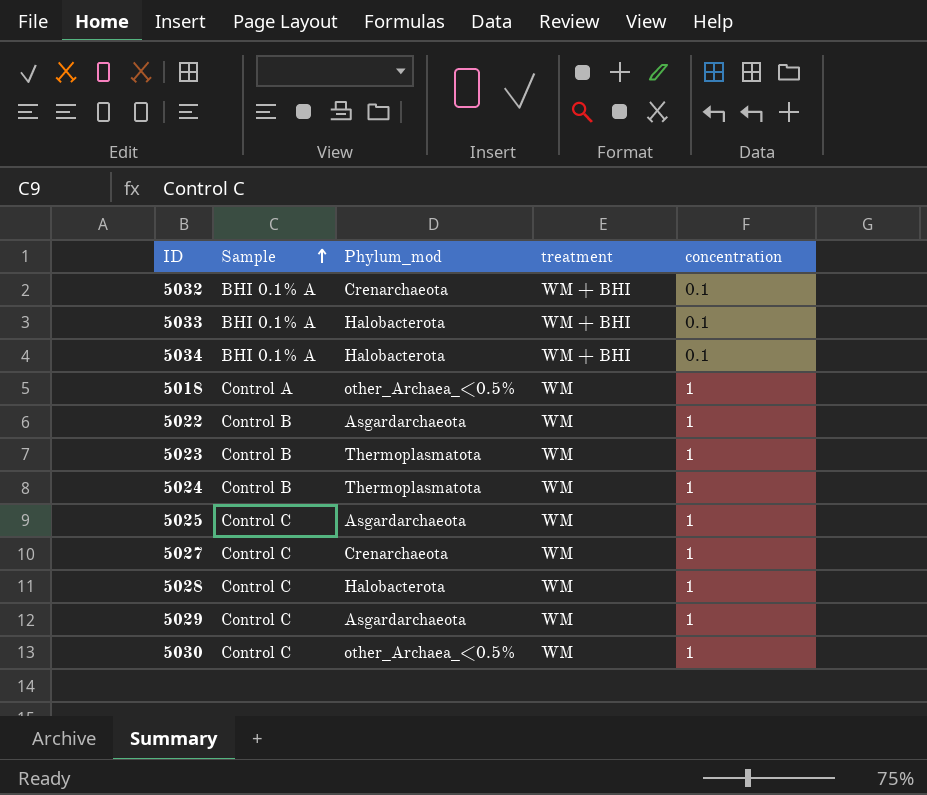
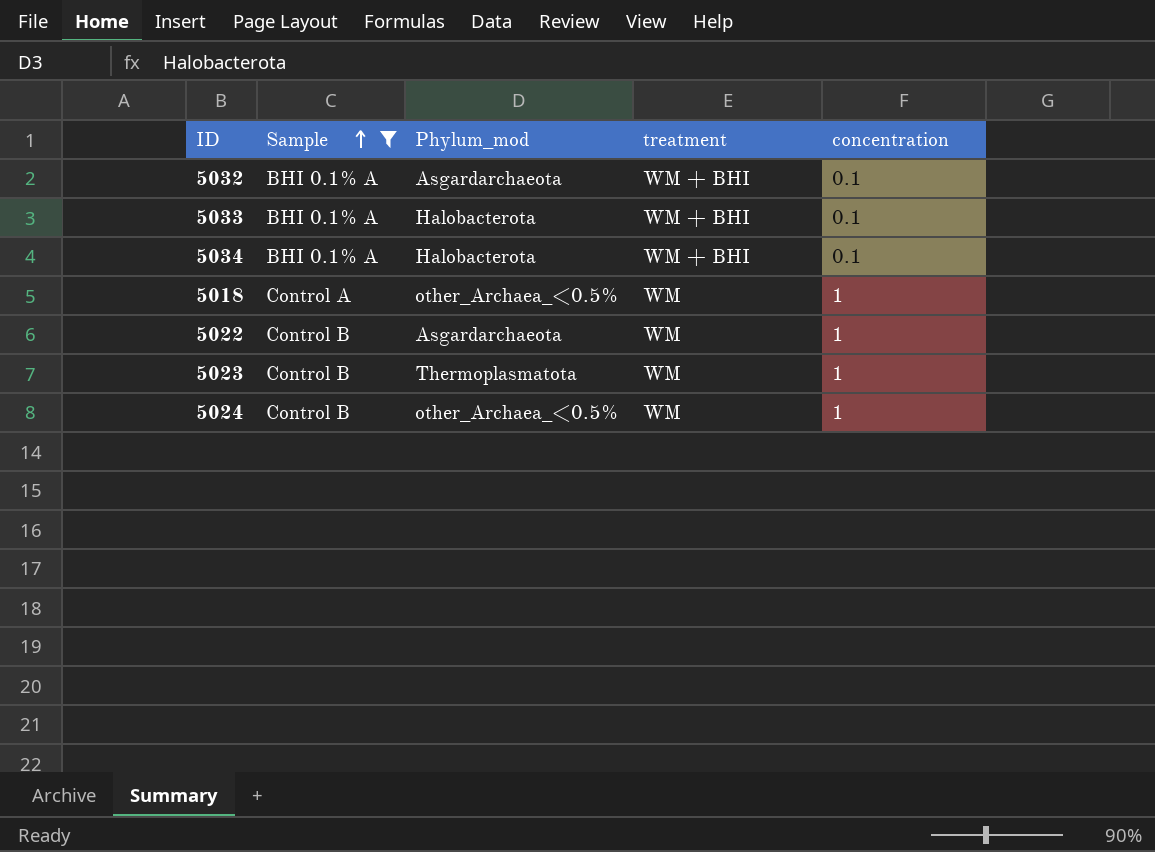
filter: none -> Sample != Control C
5032 | Phylum_mod: Crenarchaeota -> Asgardarchaeota
5024 | Phylum_mod: Thermoplasmatota -> other_Archaea_<0.5%

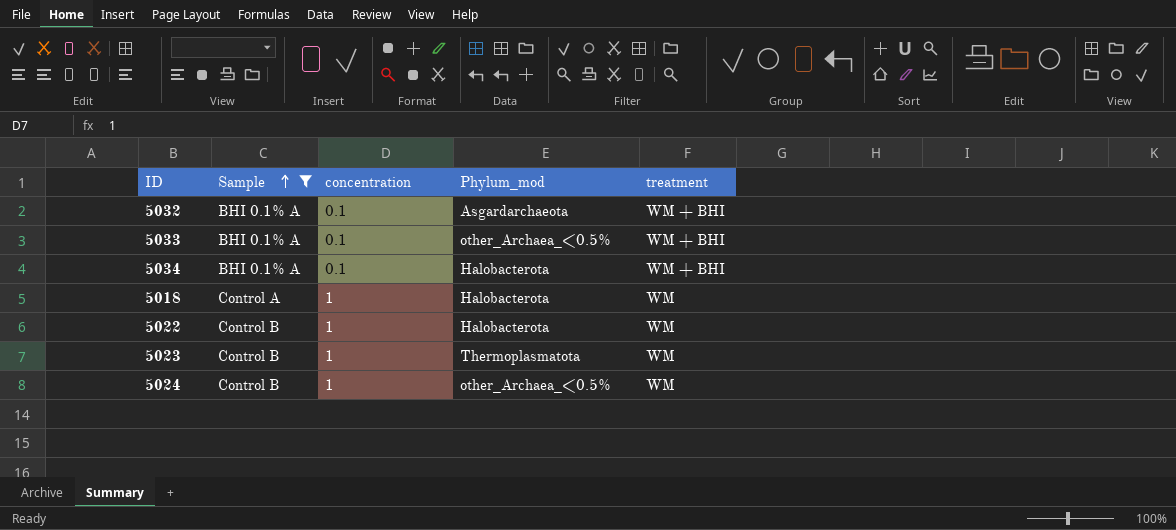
column concentration | position: 5 -> 3
5033 | Phylum_mod: Halobacterota -> other_Archaea_<0.5%
5018 | Phylum_mod: other_Archaea_<0.5% -> Halobacterota
5022 | Phylum_mod: Asgardarchaeota -> Halobacterota

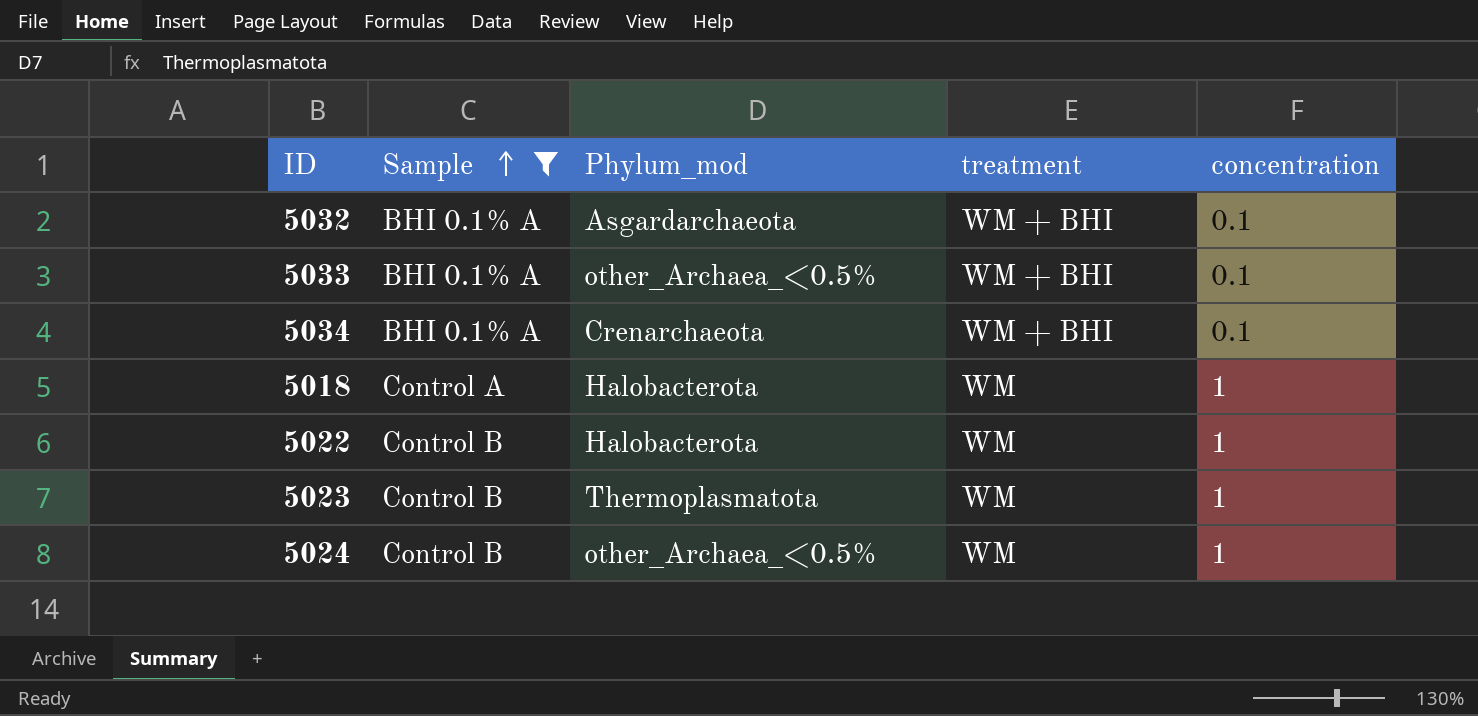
column concentration | position: 3 -> 5
5034 | Phylum_mod: Halobacterota -> Crenarchaeota

